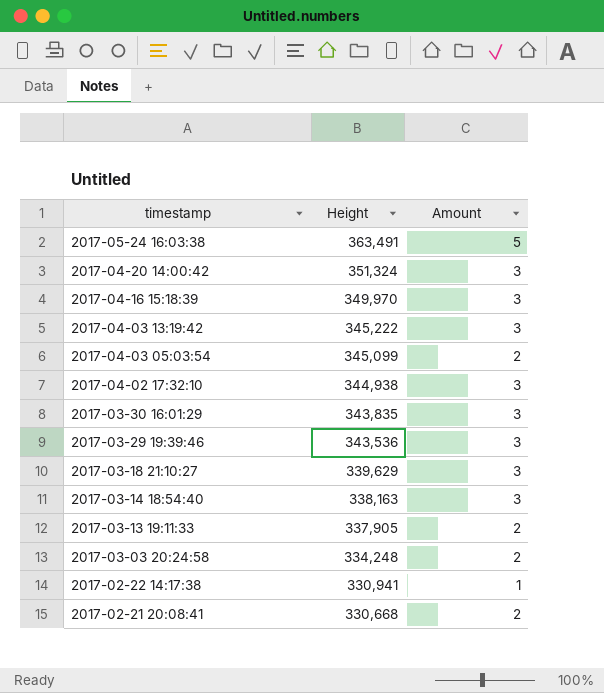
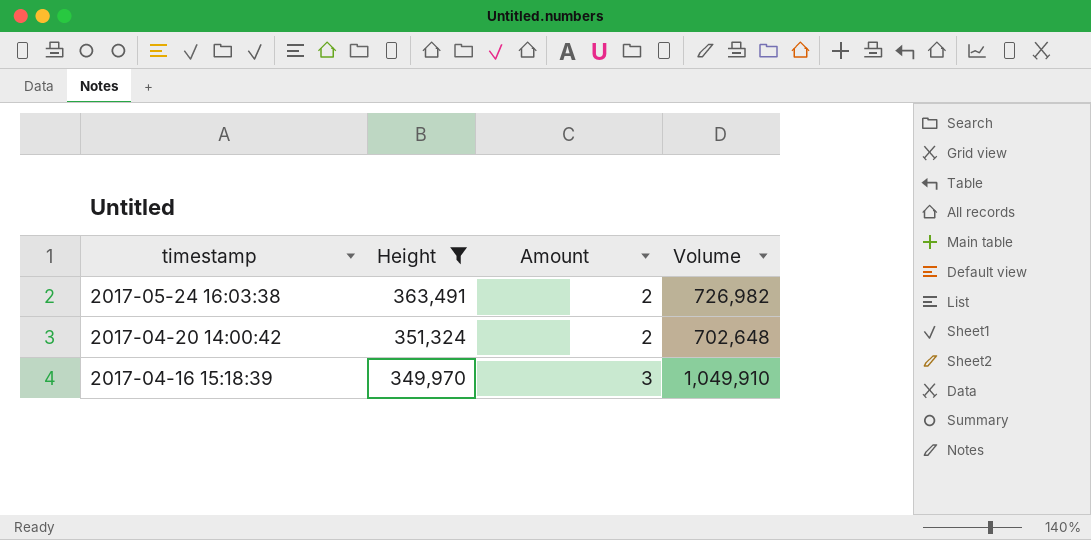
filter: none -> Height >= 349,970
column Volume | formula: none -> [Height] * [Amount]
2017-05-24 16:03:38 | Amount: 5 -> 2
2017-04-20 14:00:42 | Amount: 3 -> 2

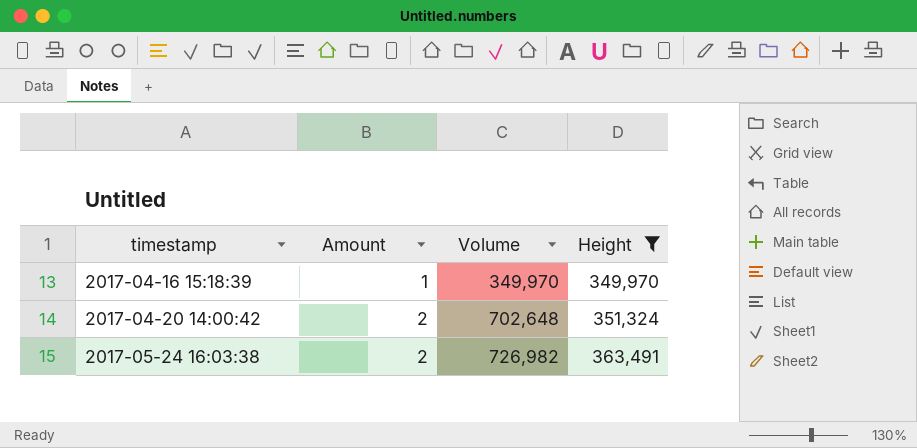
row order: timestamp descending -> timestamp ascending
column Height | position: 2 -> 4
2017-04-16 15:18:39 | Amount: 3 -> 1
2017-04-16 15:18:39 | Volume: 1,049,910 -> 349,970

